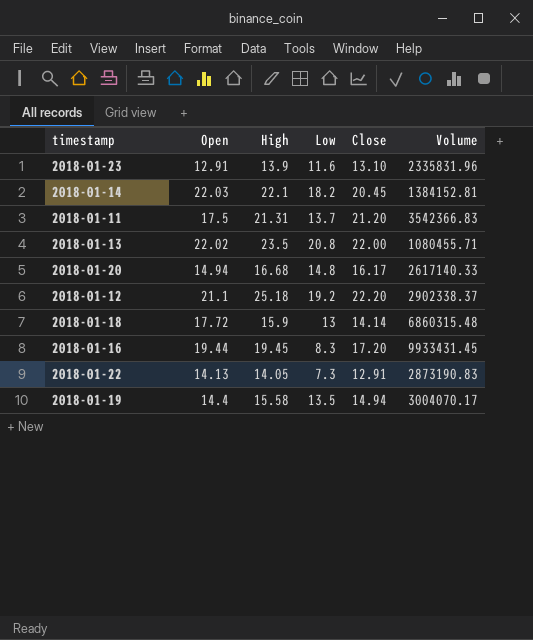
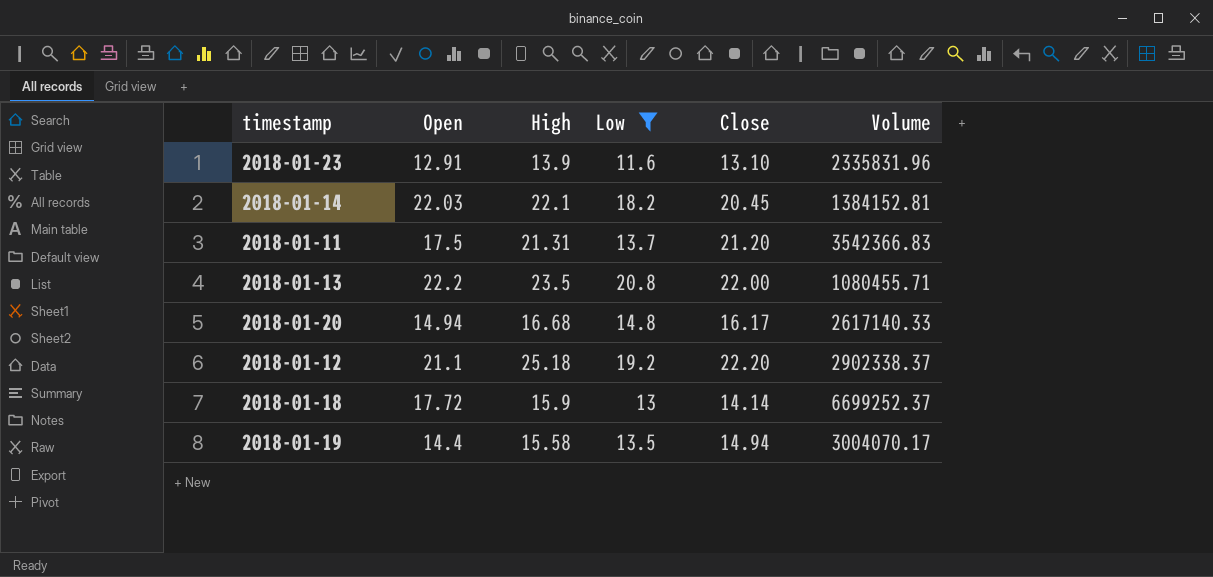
filter: none -> Low >= 11.6
2018-01-13 | Open: 22.02 -> 22.2
2018-01-18 | Volume: 6860315.48 -> 6699252.37

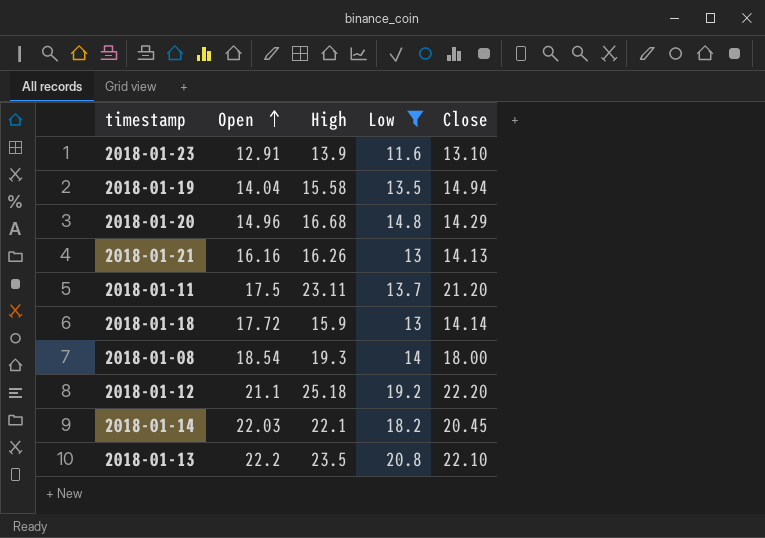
row order: none -> Open ascending
column Volume | position: 6 -> none
2018-01-19 | Open: 14.4 -> 14.04
2018-01-20 | Open: 14.94 -> 14.96
2018-01-20 | Close: 16.17 -> 14.29
row 2018-01-21: none -> 16.16 | 16.26 | 13 | 14.13
2018-01-11 | High: 21.31 -> 23.11
row 2018-01-08: none -> 18.54 | 19.3 | 14 | 18.00
2018-01-13 | Close: 22.00 -> 22.10

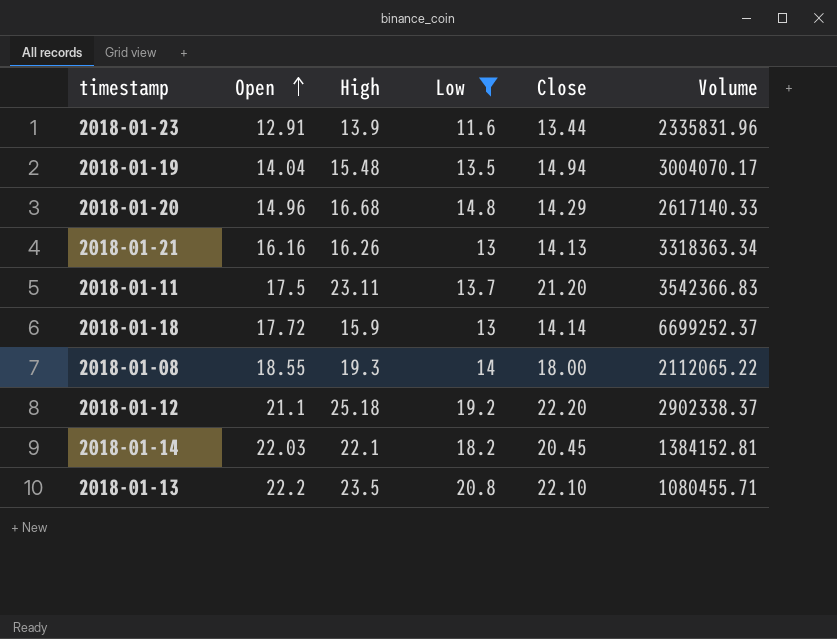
column Volume | position: none -> 6
2018-01-23 | Close: 13.10 -> 13.44
2018-01-19 | High: 15.58 -> 15.48
2018-01-08 | Open: 18.54 -> 18.55

